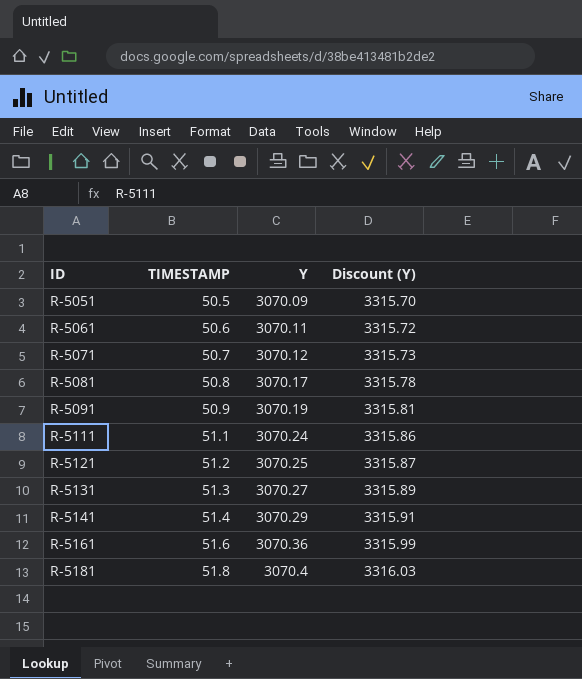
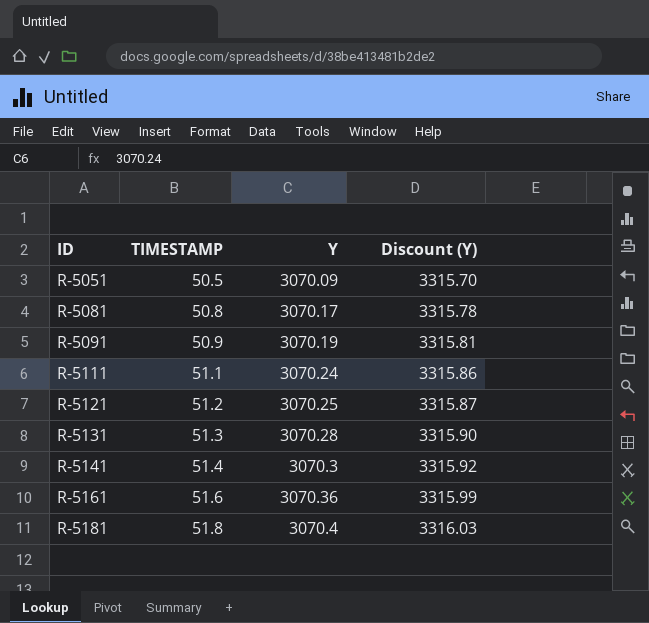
row R-5061: 50.6 | 3070.11 | 3315.72 -> none
row R-5071: 50.7 | 3070.12 | 3315.73 -> none
R-5131 | Y: 3070.27 -> 3070.28
R-5131 | Discount (Y): 3315.89 -> 3315.90
R-5141 | Y: 3070.29 -> 3070.3
R-5141 | Discount (Y): 3315.91 -> 3315.92

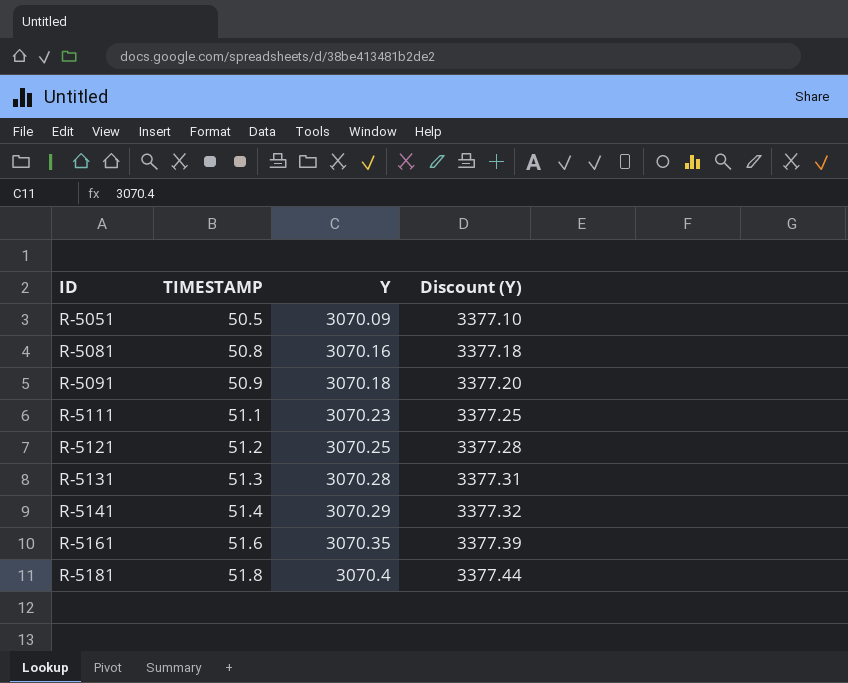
column Discount (Y) | formula: [Y] * 1.08 -> [Y] * 1.1
R-5081 | Y: 3070.17 -> 3070.16
R-5091 | Y: 3070.19 -> 3070.18
R-5111 | Y: 3070.24 -> 3070.23
R-5141 | Y: 3070.3 -> 3070.29
R-5161 | Y: 3070.36 -> 3070.35

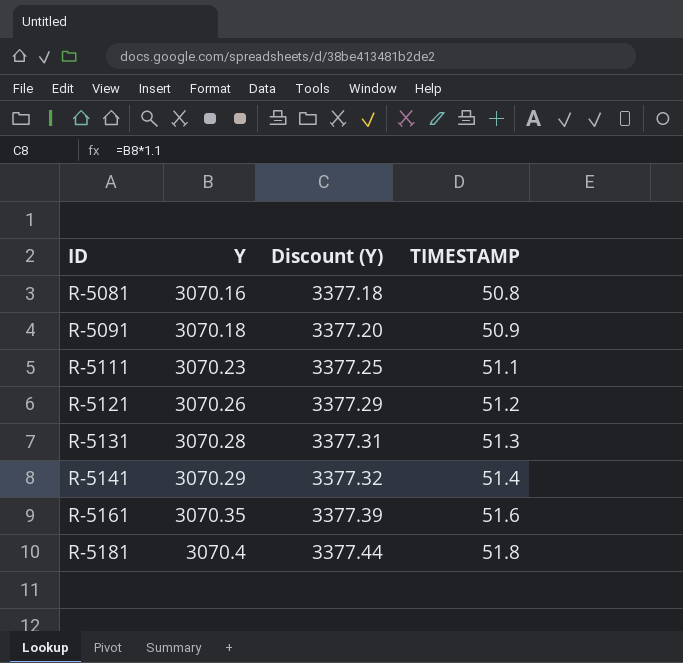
column TIMESTAMP | position: 2 -> 4
row R-5051: 50.5 | 3070.09 | 3377.10 -> none
R-5121 | Y: 3070.25 -> 3070.26
R-5121 | Discount (Y): 3377.28 -> 3377.29

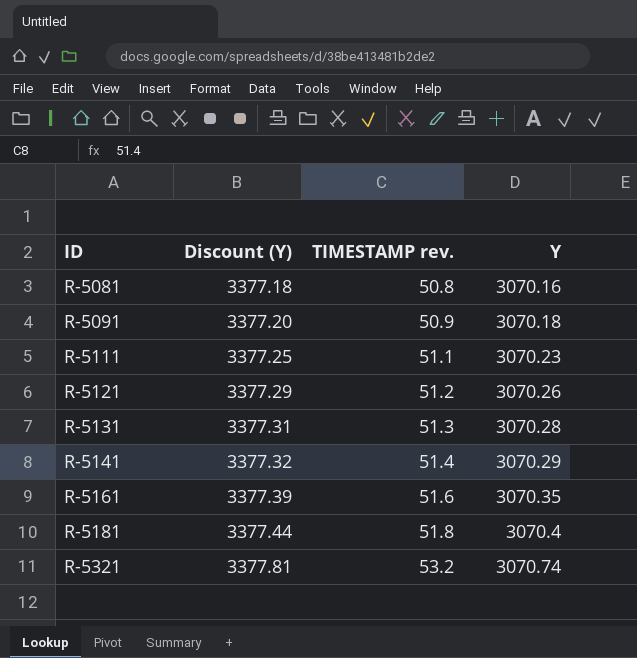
column name: TIMESTAMP -> TIMESTAMP rev.
column Y | position: 2 -> 4
row R-5321: none -> 3377.81 | 53.2 | 3070.74

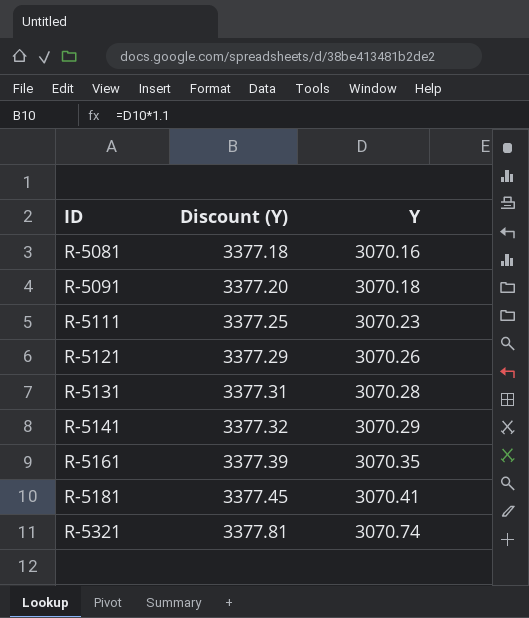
column TIMESTAMP rev. | position: 3 -> none
R-5181 | Discount (Y): 3377.44 -> 3377.45
R-5181 | Y: 3070.4 -> 3070.41

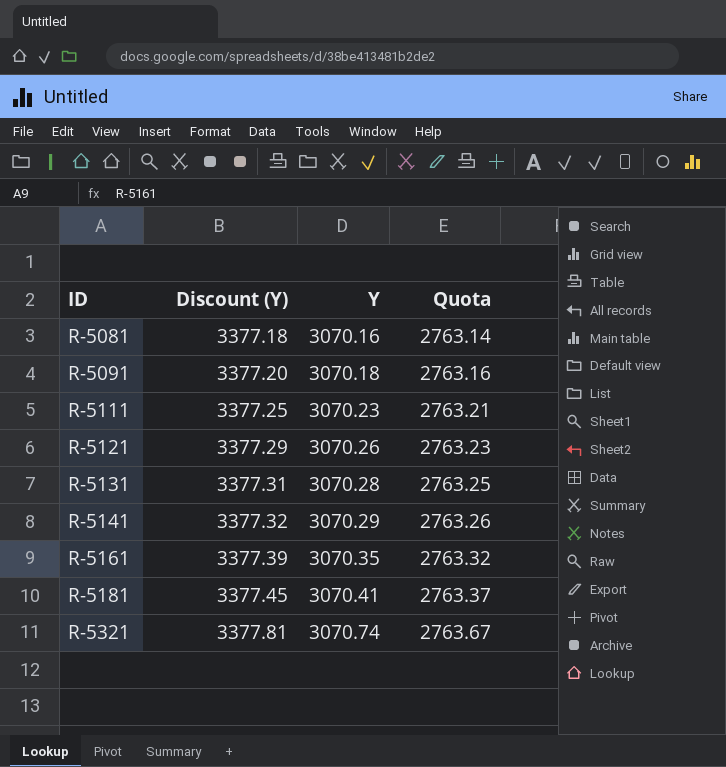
column Quota | formula: none -> [Y] * 0.9

